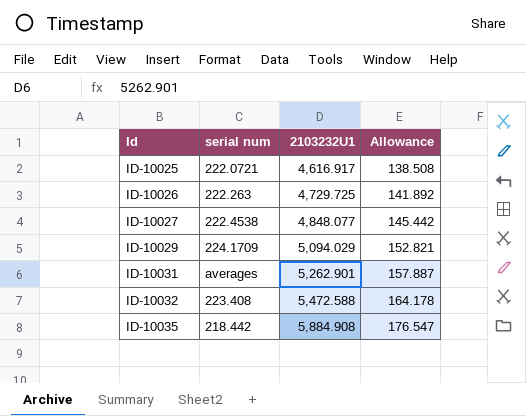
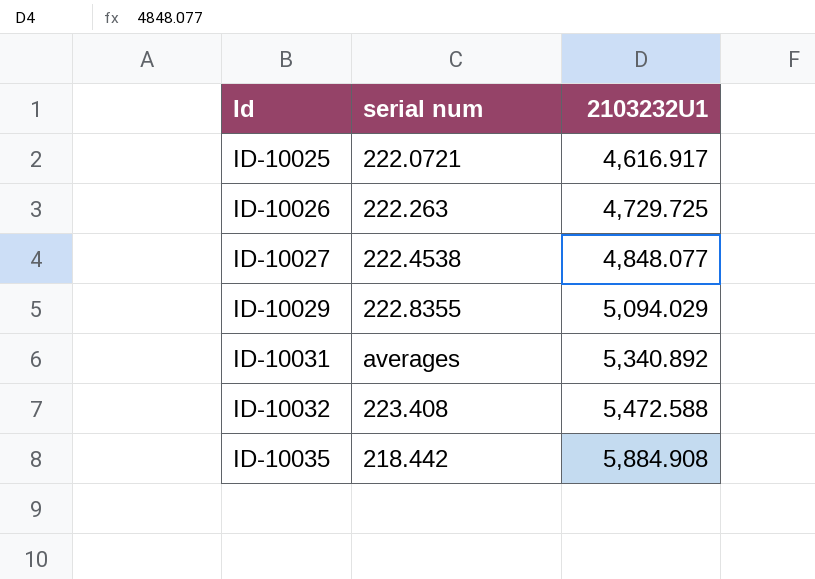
column Allowance | formula: [2103232U1] * 0.03 -> none
ID-10029 | serial num: 224.1709 -> 222.8355
ID-10031 | 2103232U1: 5,262.901 -> 5,340.892

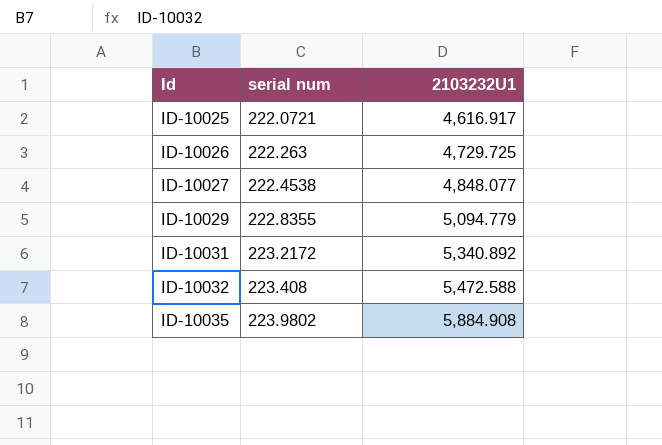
ID-10029 | 2103232U1: 5,094.029 -> 5,094.779
ID-10031 | serial num: averages -> 223.2172
ID-10035 | serial num: 218.442 -> 223.9802

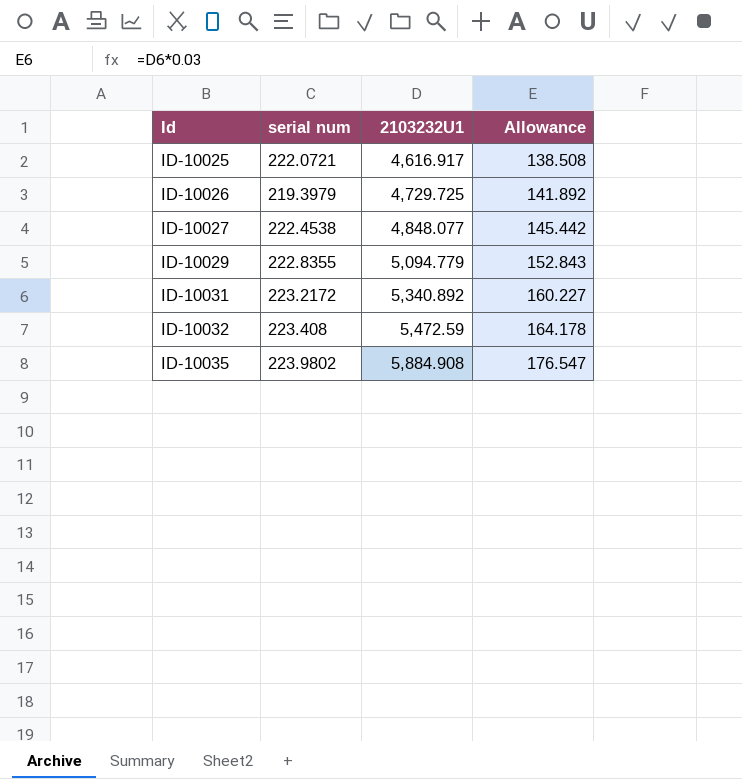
column Allowance | formula: none -> [2103232U1] * 0.03
ID-10026 | serial num: 222.263 -> 219.3979
ID-10032 | 2103232U1: 5,472.588 -> 5,472.59

